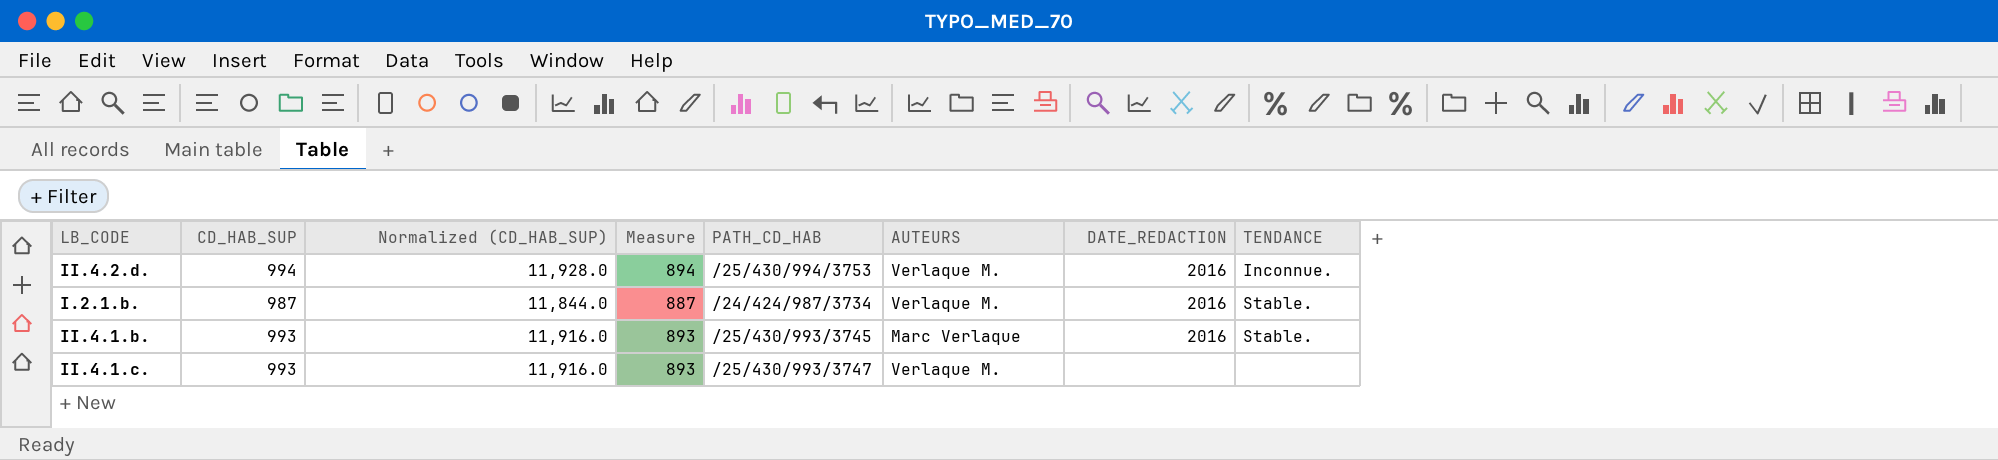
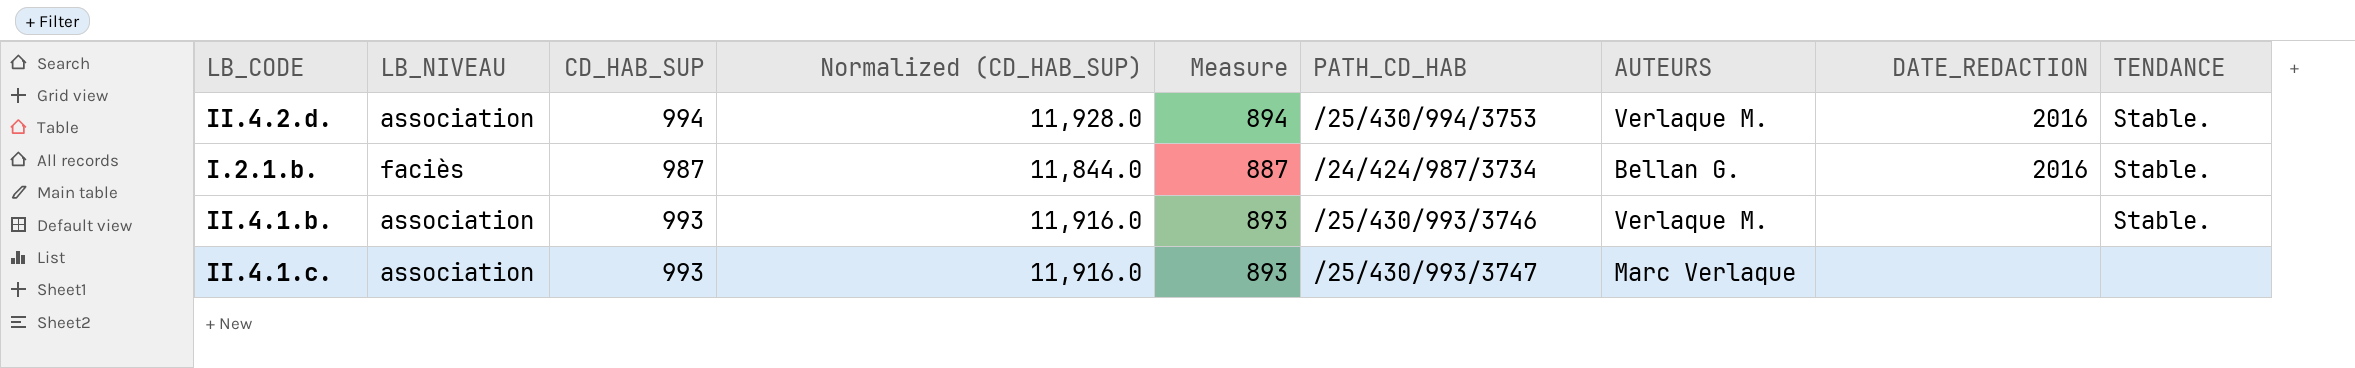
column LB_NIVEAU | position: none -> 2
II.4.2.d. | TENDANCE: Inconnue. -> Stable.
I.2.1.b. | AUTEURS: Verlaque M. -> Bellan G.
II.4.1.b. | PATH_CD_HAB: /25/430/993/3745 -> /25/430/993/3746
II.4.1.b. | AUTEURS: Marc Verlaque -> Verlaque M.
II.4.1.b. | DATE_REDACTION: 2016 -> none
II.4.1.c. | AUTEURS: Verlaque M. -> Marc Verlaque

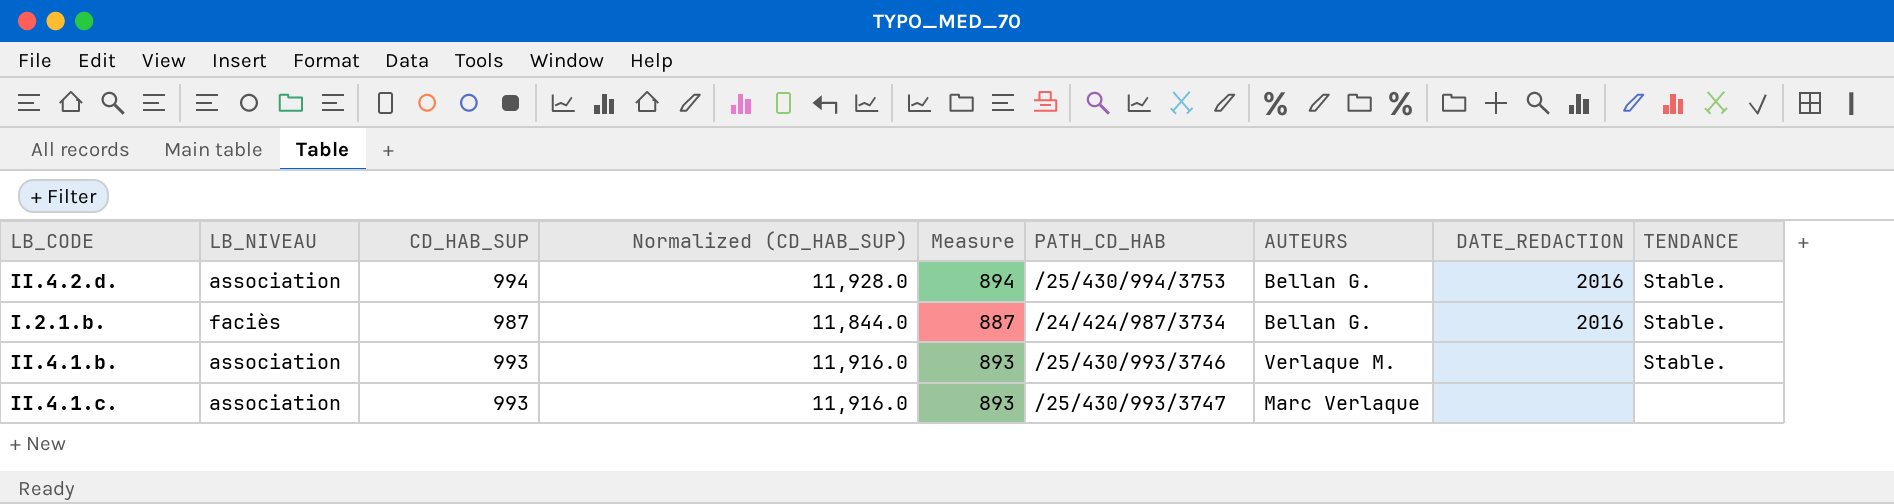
II.4.2.d. | AUTEURS: Verlaque M. -> Bellan G.

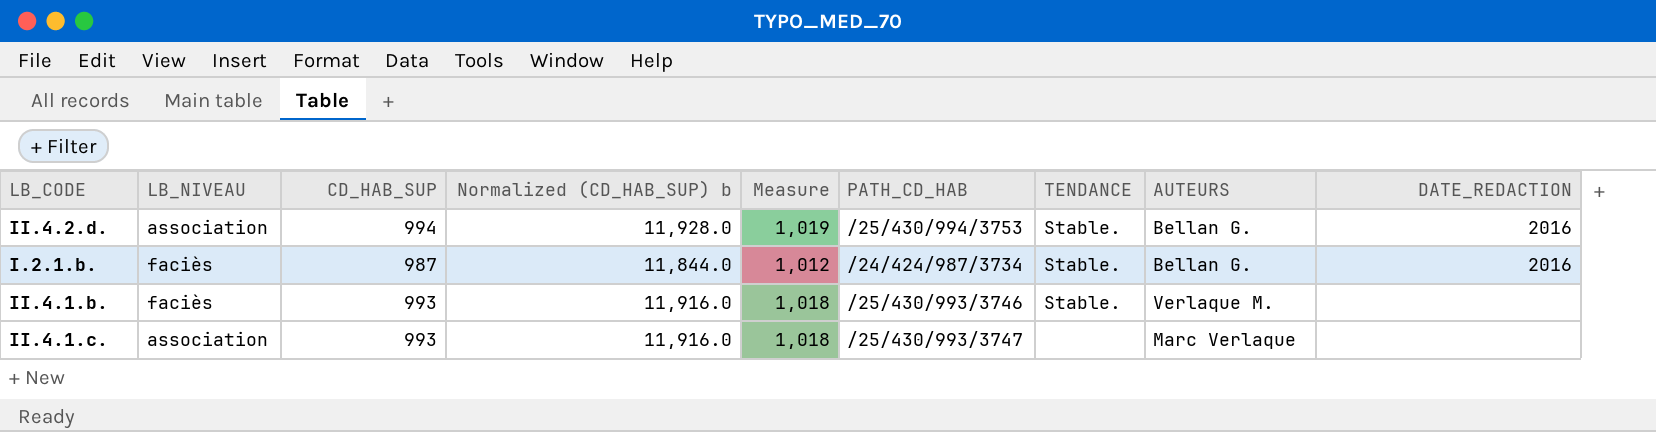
column name: Normalized (CD_HAB_SUP) -> Normalized (CD_HAB_SUP) b
column Measure | formula: [CD_HAB_SUP] - 100 -> [CD_HAB_SUP] + 25
column TENDANCE | position: 9 -> 7
II.4.1.b. | LB_NIVEAU: association -> faciès

